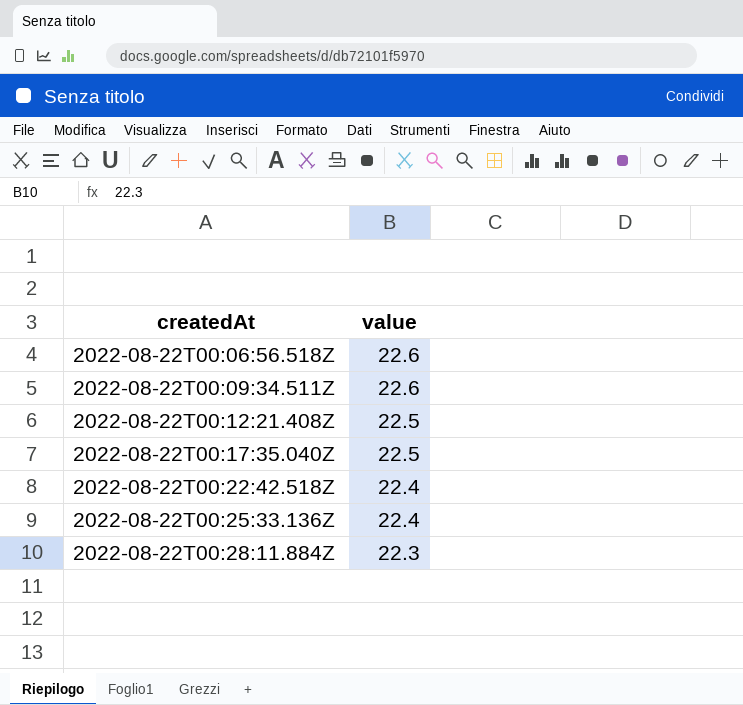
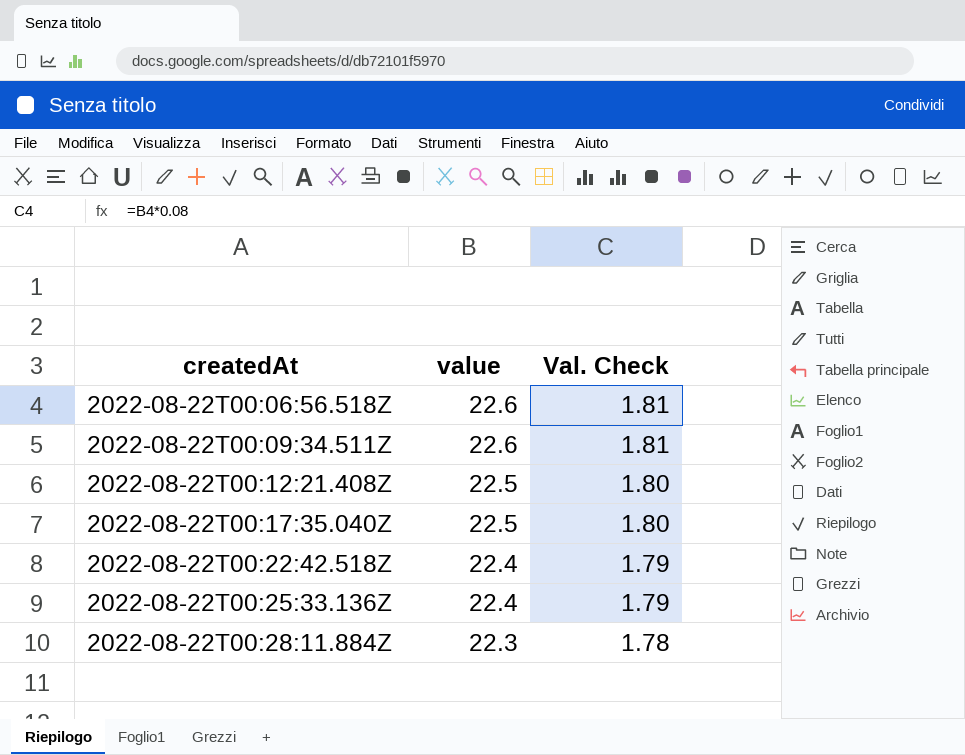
column Val. Check | formula: none -> [value] * 0.08

